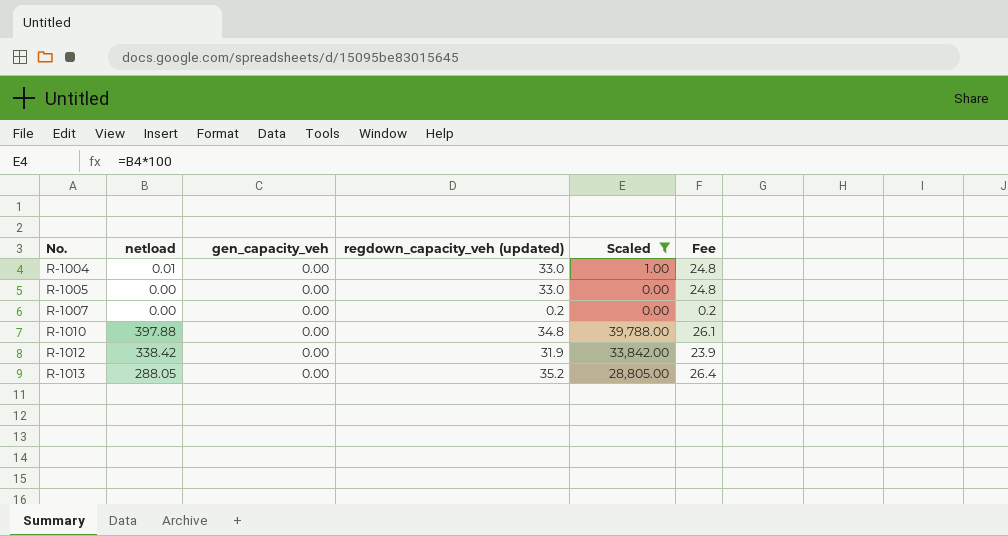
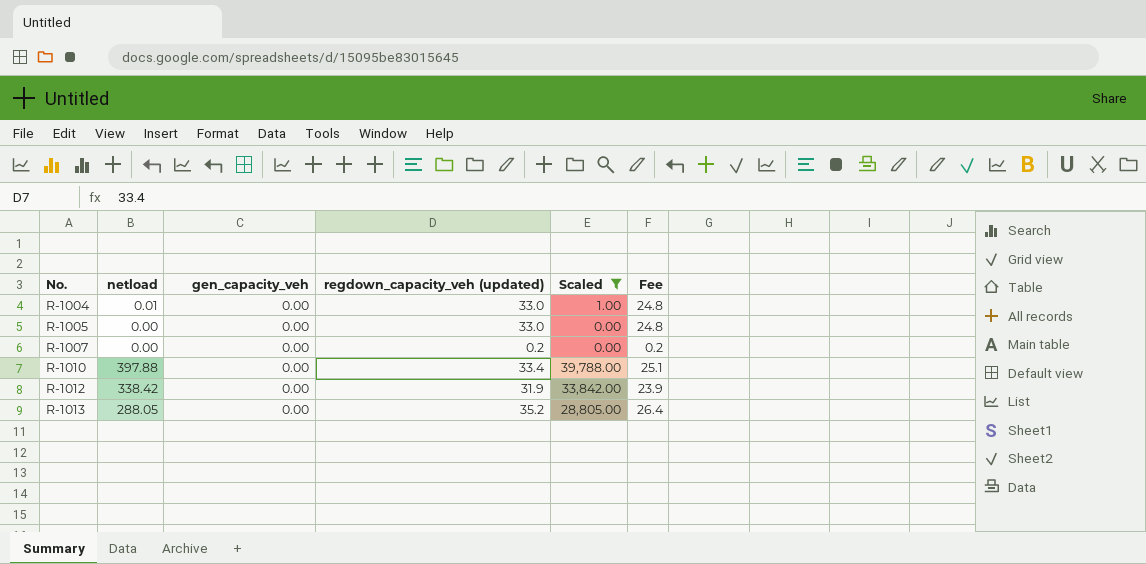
R-1010 | regdown_capacity_veh (updated): 34.8 -> 33.4
R-1010 | Fee: 26.1 -> 25.1

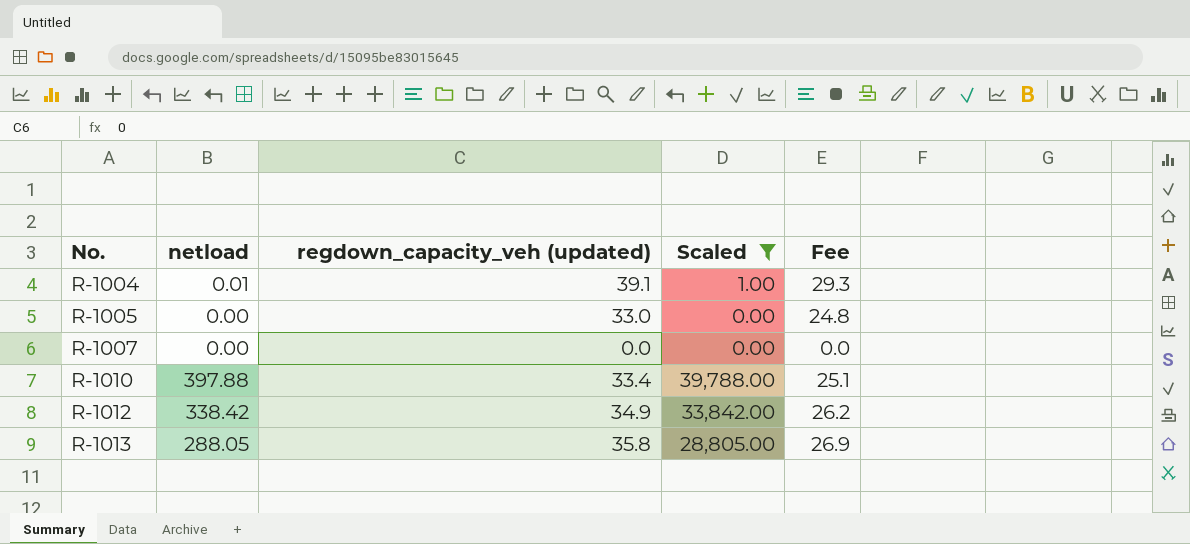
column gen_capacity_veh | position: 3 -> none
R-1004 | regdown_capacity_veh (updated): 33.0 -> 39.1
R-1004 | Fee: 24.8 -> 29.3
R-1007 | regdown_capacity_veh (updated): 0.2 -> 0.0
R-1007 | Fee: 0.2 -> 0.0
R-1012 | regdown_capacity_veh (updated): 31.9 -> 34.9
R-1012 | Fee: 23.9 -> 26.2
R-1013 | regdown_capacity_veh (updated): 35.2 -> 35.8
R-1013 | Fee: 26.4 -> 26.9

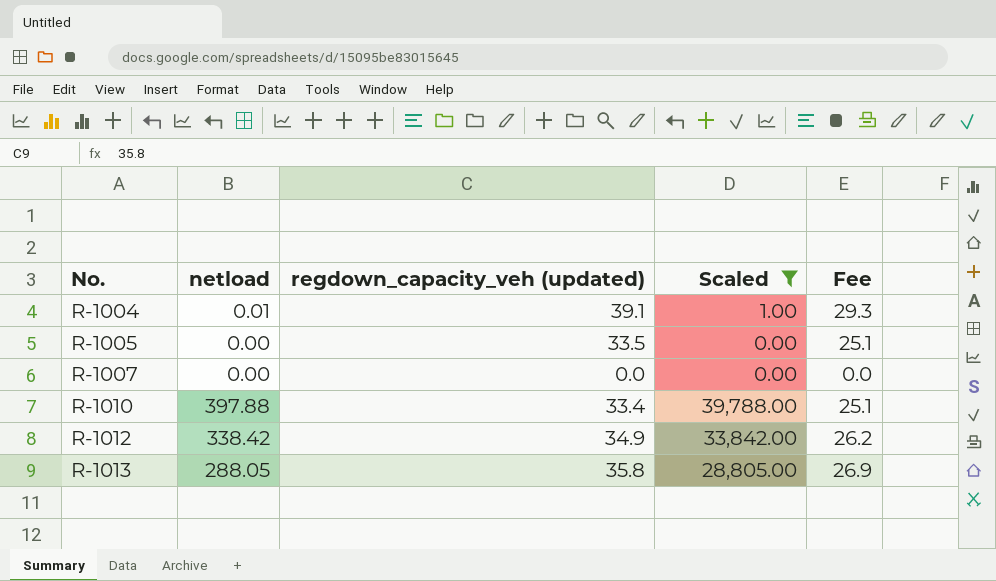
R-1005 | regdown_capacity_veh (updated): 33.0 -> 33.5
R-1005 | Fee: 24.8 -> 25.1

